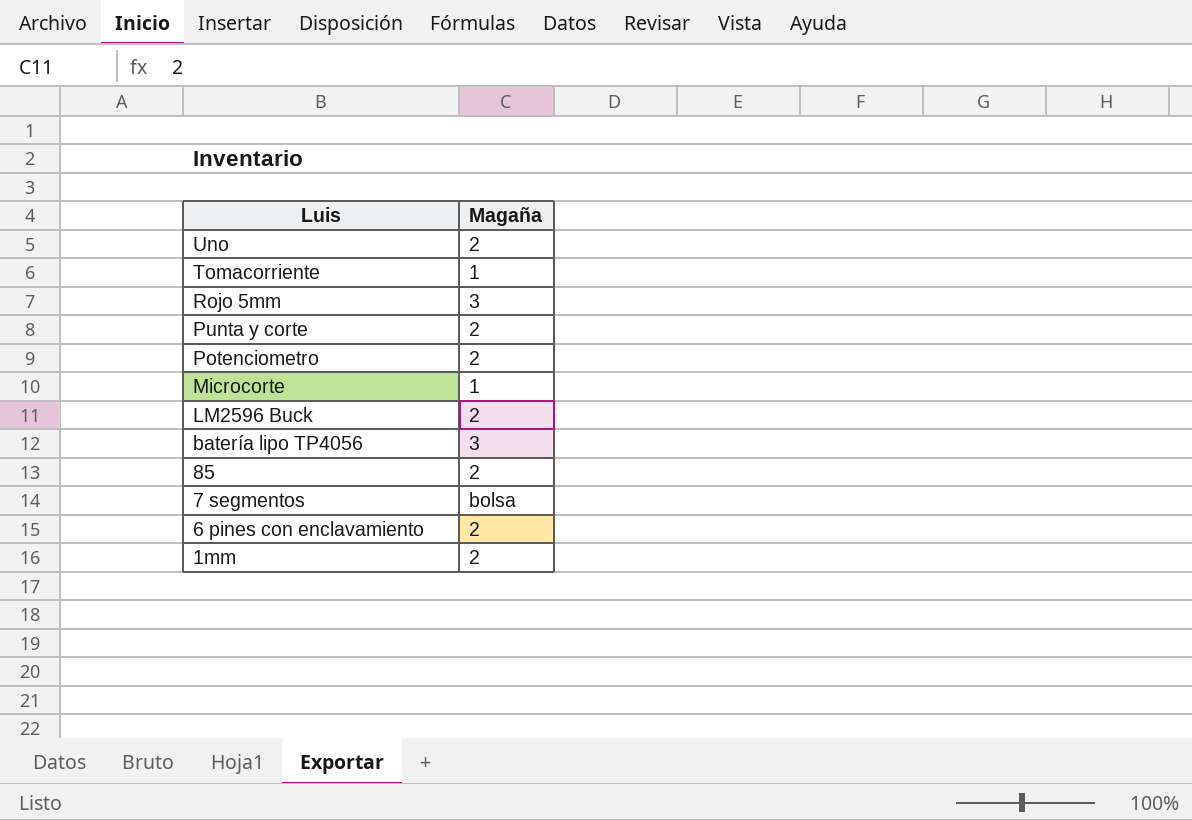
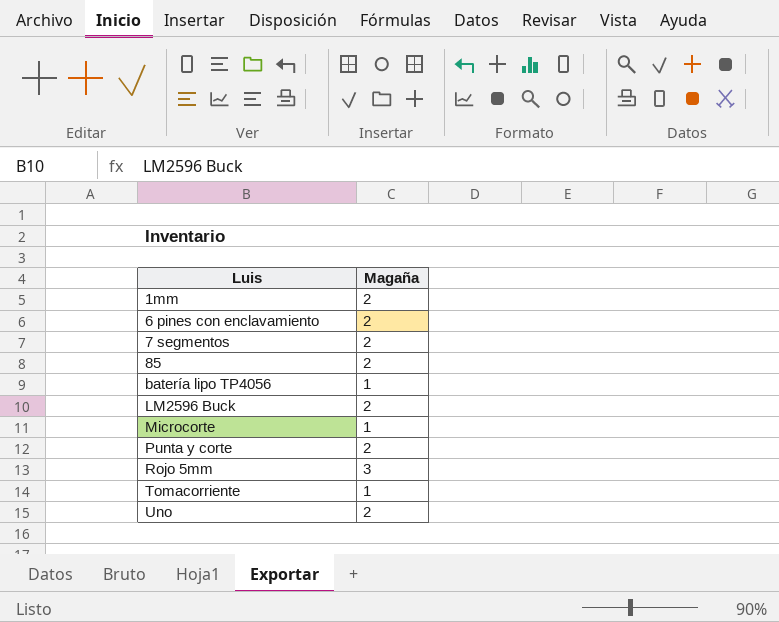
row order: Luis descending -> Luis ascending
row Potenciometro: 2 -> none
7 segmentos | Magaña: bolsa -> 2
batería lipo TP4056 | Magaña: 3 -> 1

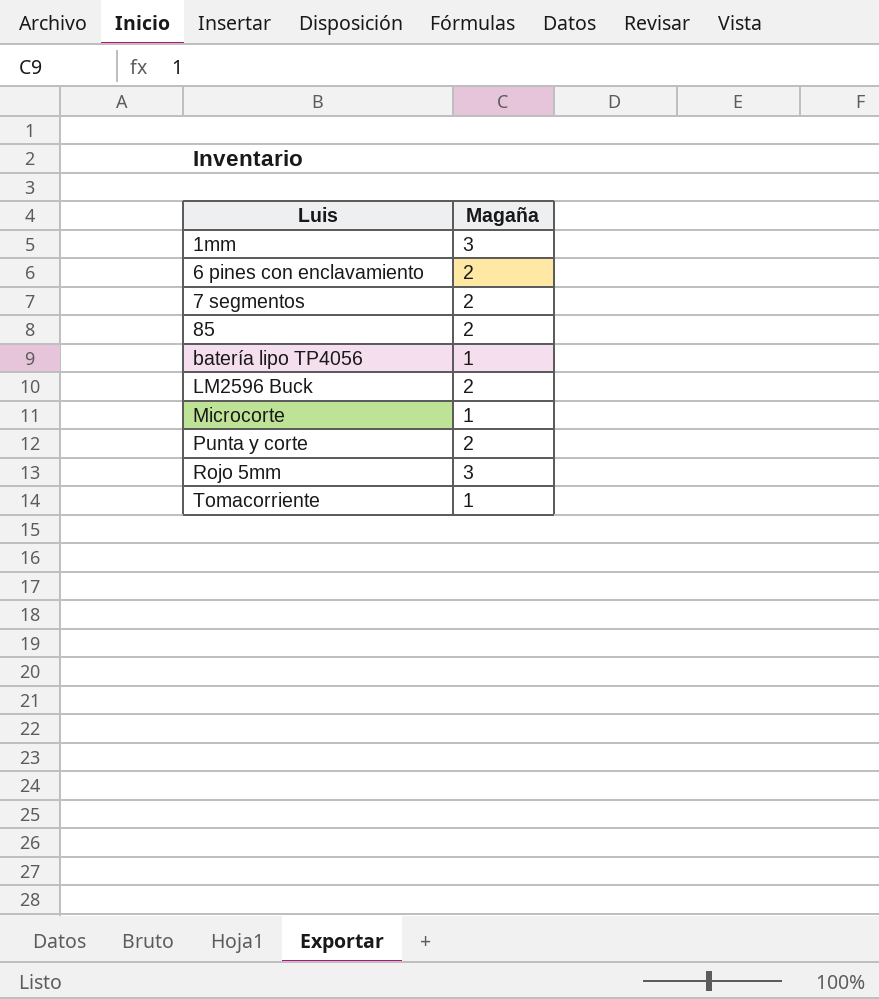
row Uno: 2 -> none
1mm | Magaña: 2 -> 3

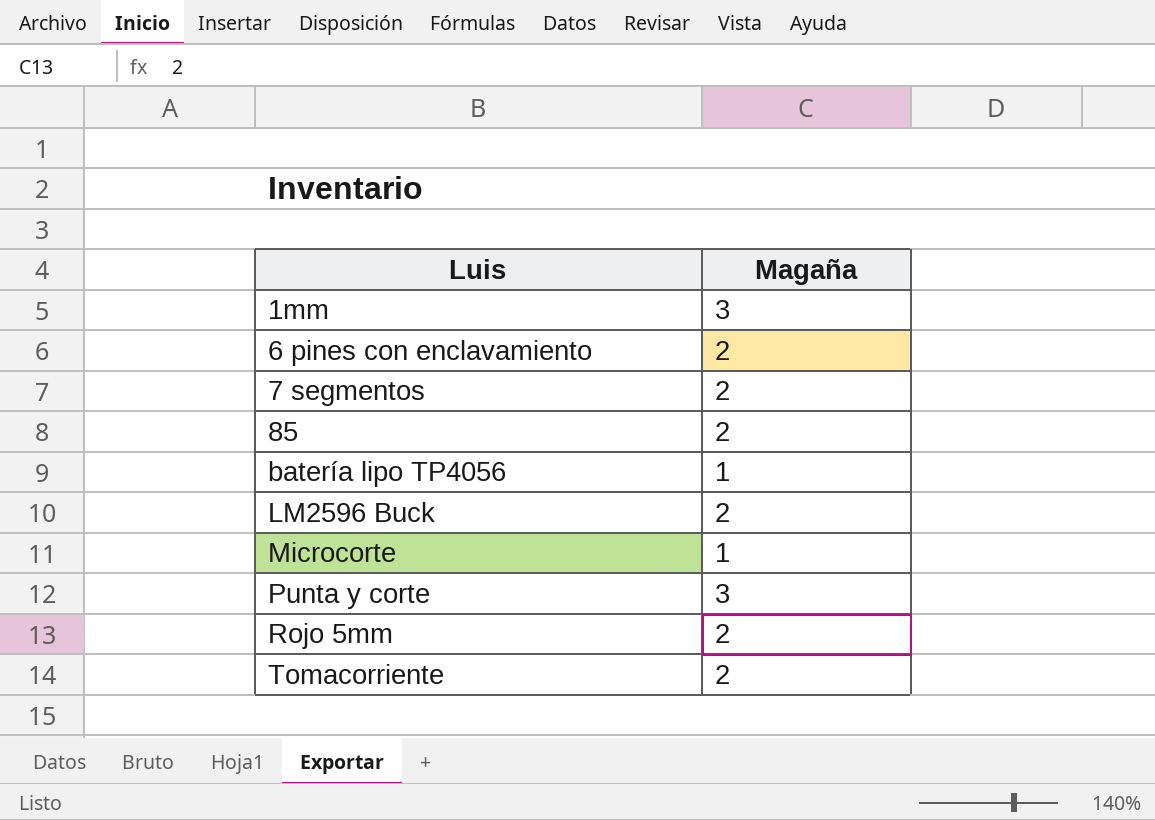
Punta y corte | Magaña: 2 -> 3
Rojo 5mm | Magaña: 3 -> 2
Tomacorriente | Magaña: 1 -> 2

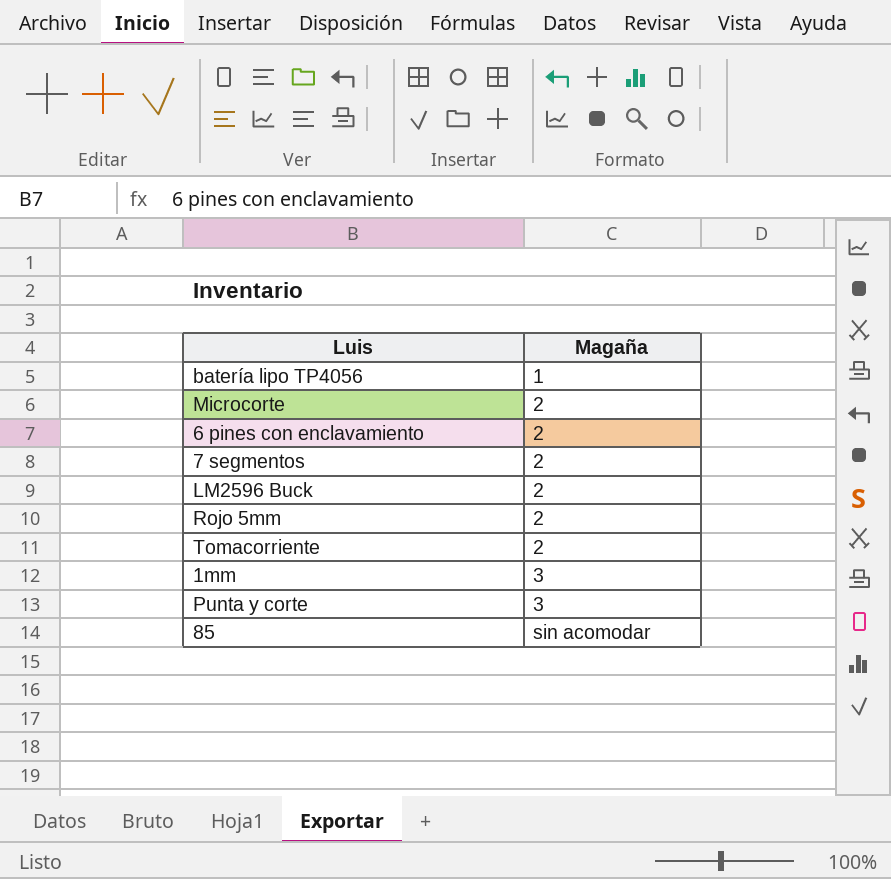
row order: Luis ascending -> Magaña ascending
Microcorte | Magaña: 1 -> 2
85 | Magaña: 2 -> sin acomodar

